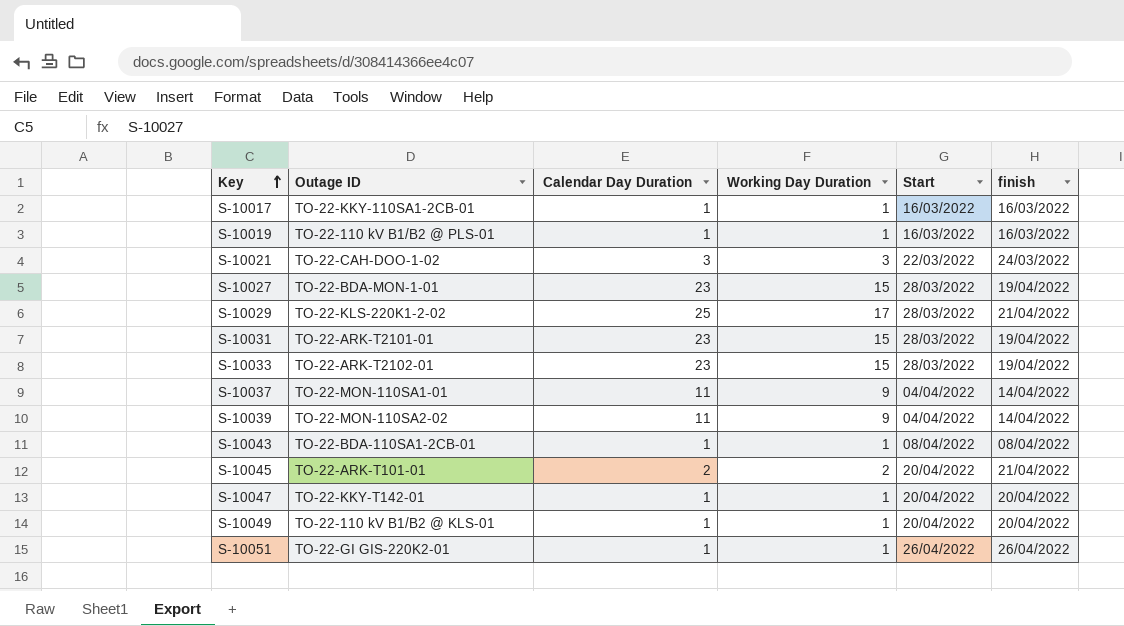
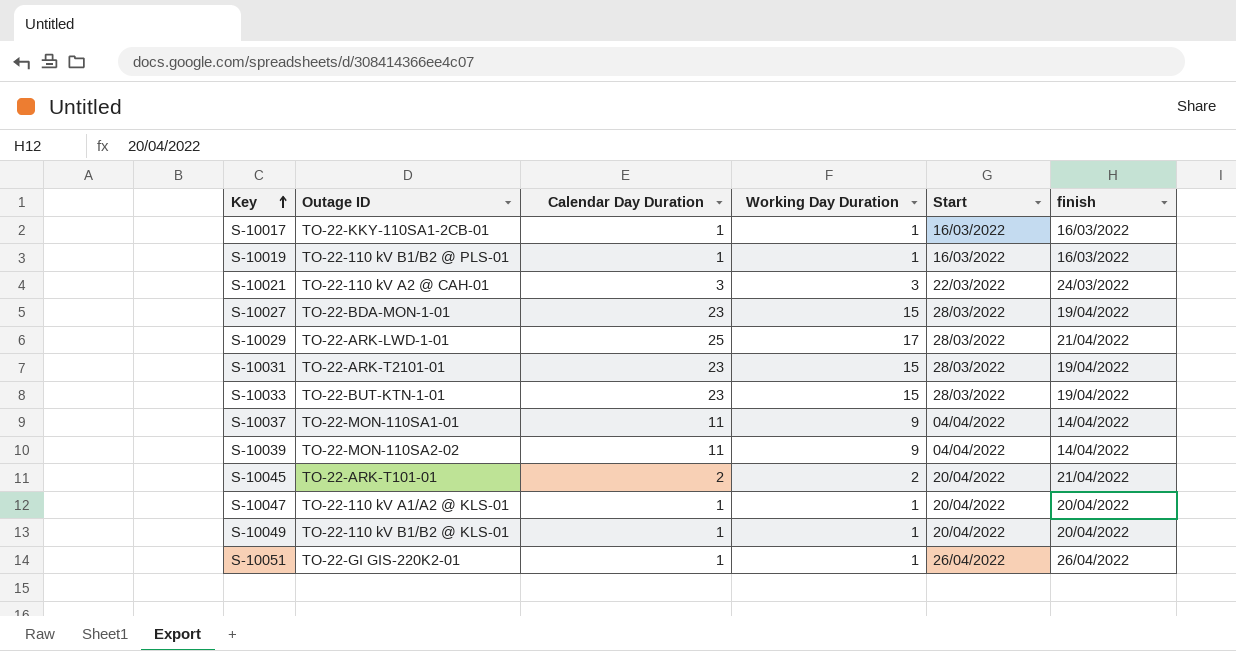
row S-10043: TO-22-BDA-110SA1-2CB-01 | 1 | 1 | 08/04/2022 | 08/04/2022 -> none
S-10021 | Outage ID: TO-22-CAH-DOO-1-02 -> TO-22-110 kV A2 @ CAH-01
S-10029 | Outage ID: TO-22-KLS-220K1-2-02 -> TO-22-ARK-LWD-1-01
S-10033 | Outage ID: TO-22-ARK-T2102-01 -> TO-22-BUT-KTN-1-01
S-10047 | Outage ID: TO-22-KKY-T142-01 -> TO-22-110 kV A1/A2 @ KLS-01

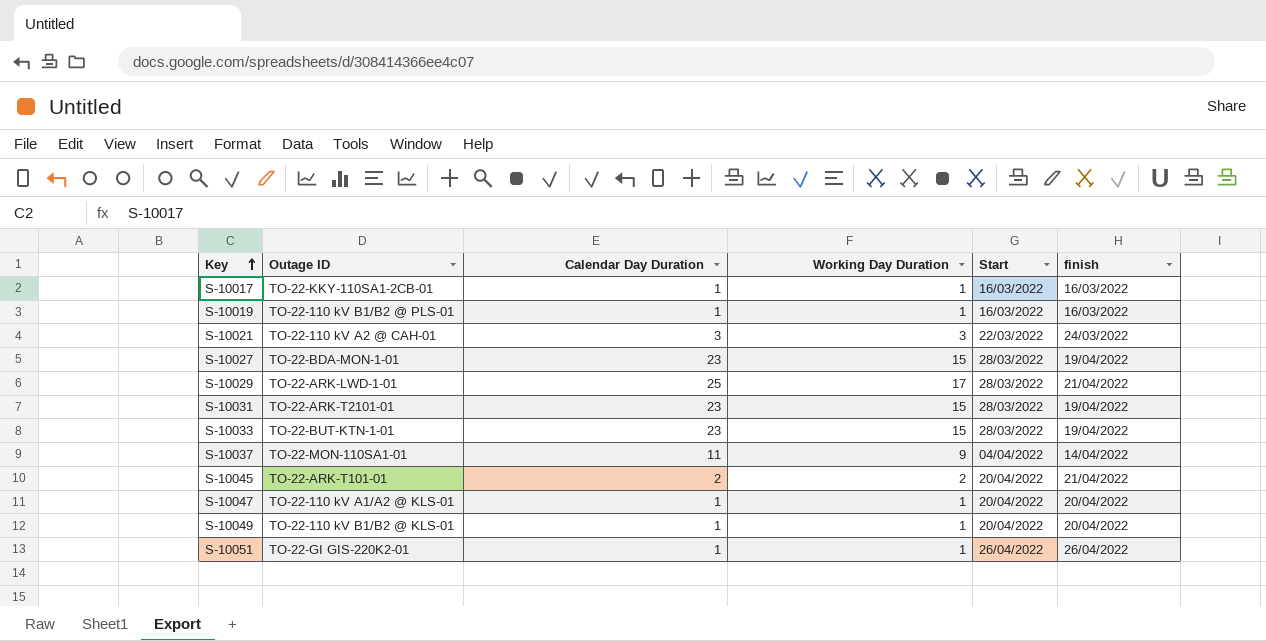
row S-10039: TO-22-MON-110SA2-02 | 11 | 9 | 04/04/2022 | 14/04/2022 -> none

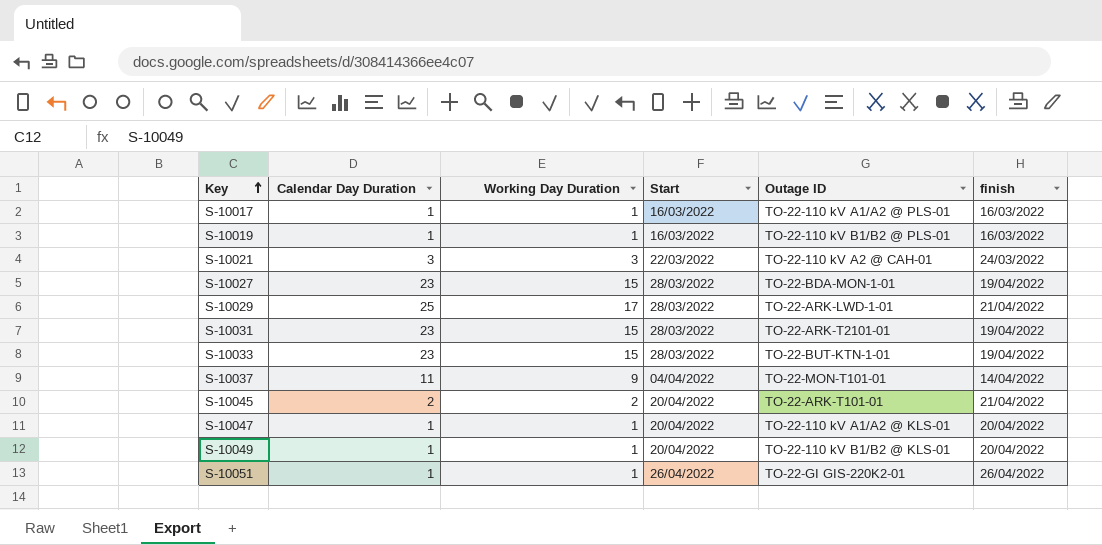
column Outage ID | position: 2 -> 5
S-10017 | Outage ID: TO-22-KKY-110SA1-2CB-01 -> TO-22-110 kV A1/A2 @ PLS-01
S-10037 | Outage ID: TO-22-MON-110SA1-01 -> TO-22-MON-T101-01

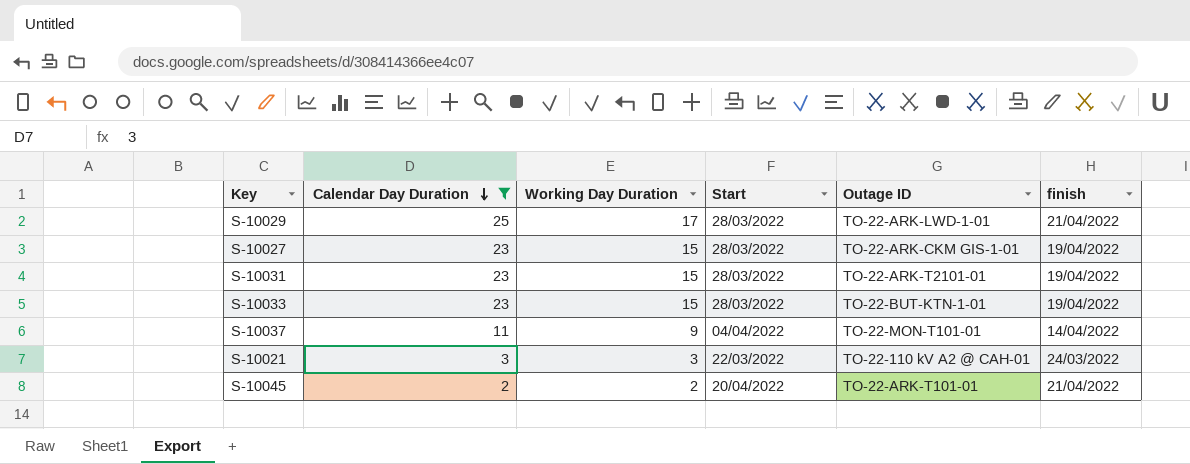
filter: none -> Calendar Day Duration != 1
row order: Key ascending -> Calendar Day Duration descending
S-10027 | Outage ID: TO-22-BDA-MON-1-01 -> TO-22-ARK-CKM GIS-1-01

